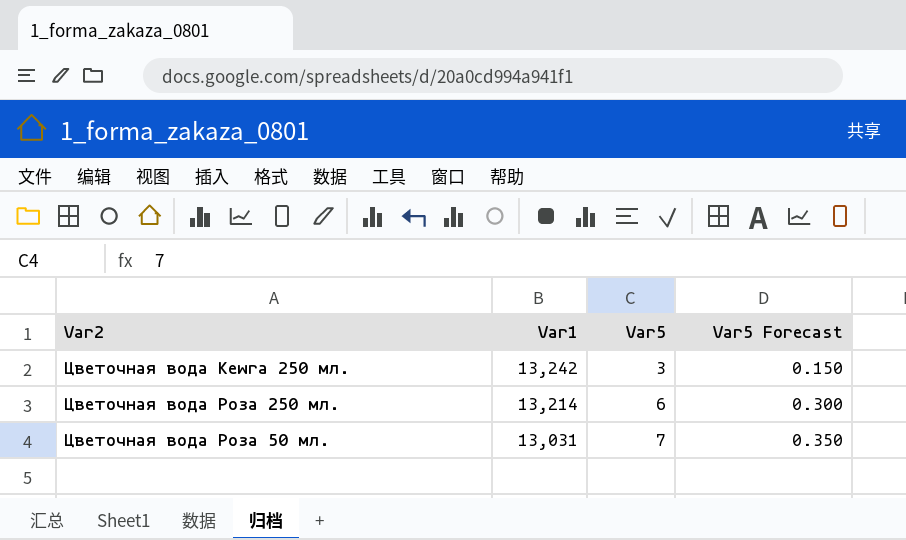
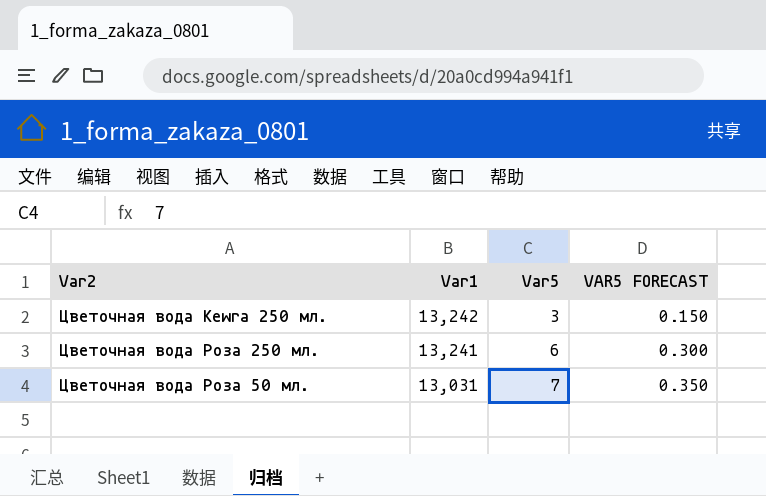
column name: Var5 Forecast -> VAR5 FORECAST
Цветочная вода Роза 250 мл. | Var1: 13,214 -> 13,241

